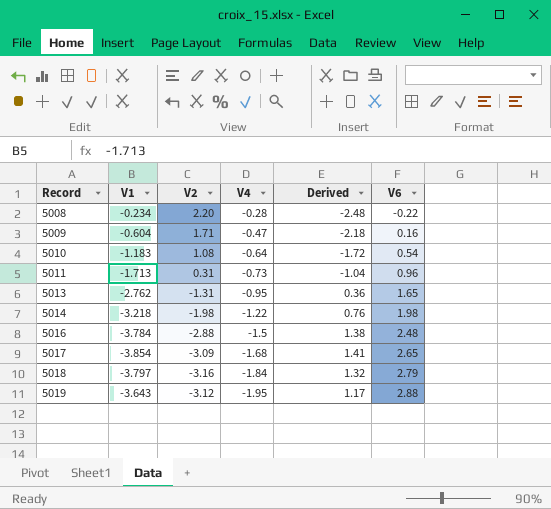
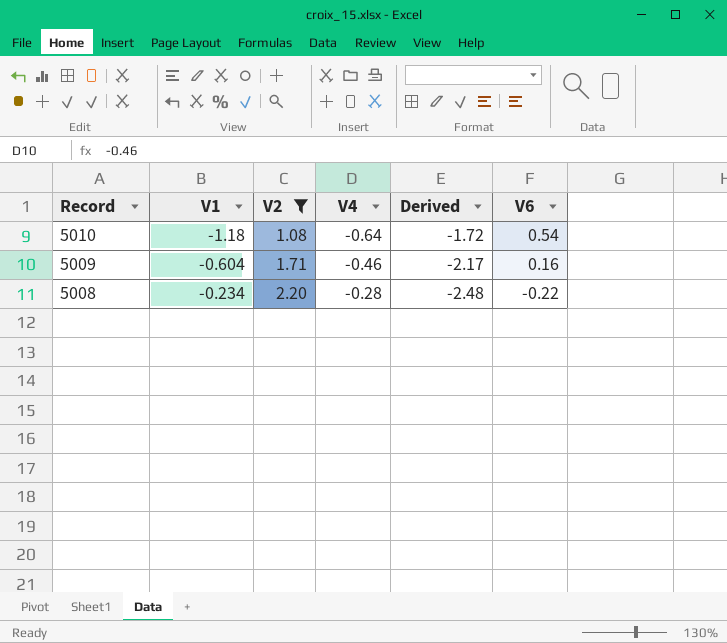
filter: none -> V2 >= 1.08
row order: Record ascending -> Record descending
5010 | V1: -1.183 -> -1.18
5009 | V4: -0.47 -> -0.46
5009 | Derived: -2.18 -> -2.17

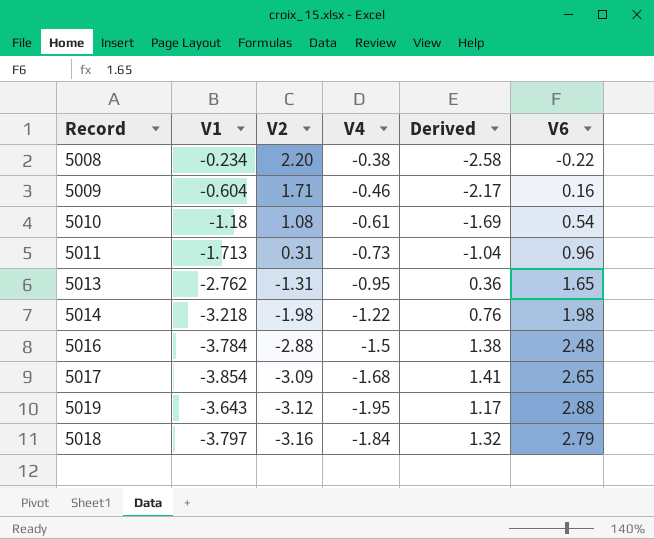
filter: V2 >= 1.08 -> none
row order: Record descending -> V2 descending
5008 | V4: -0.28 -> -0.38
5008 | Derived: -2.48 -> -2.58
5010 | V4: -0.64 -> -0.61
5010 | Derived: -1.72 -> -1.69

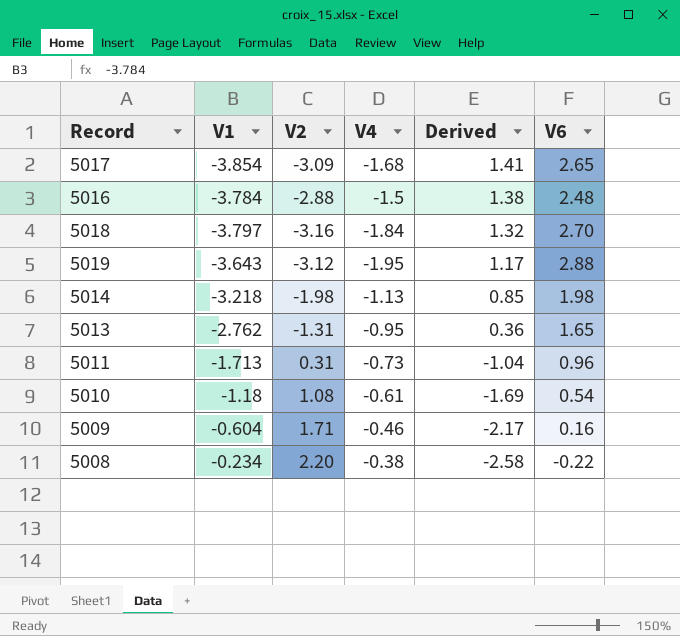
row order: V2 descending -> Derived descending
5018 | V6: 2.79 -> 2.70
5014 | V4: -1.22 -> -1.13
5014 | Derived: 0.76 -> 0.85

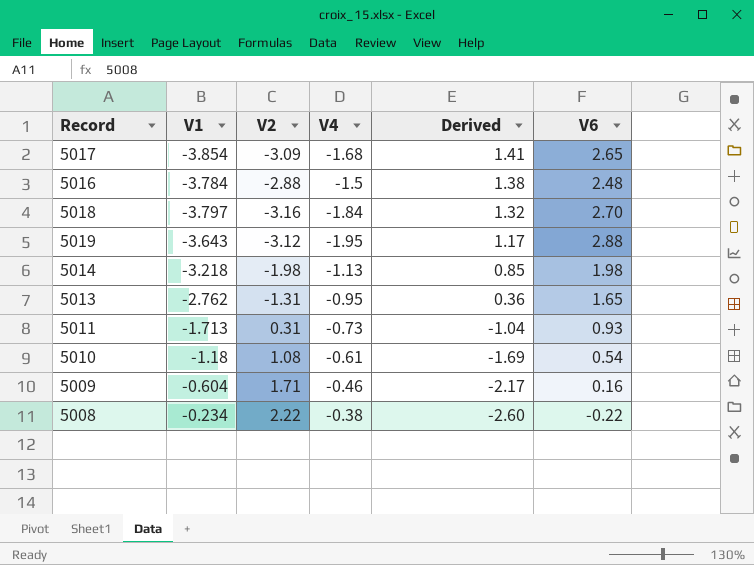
5011 | V6: 0.96 -> 0.93
5008 | V2: 2.20 -> 2.22
5008 | Derived: -2.58 -> -2.60

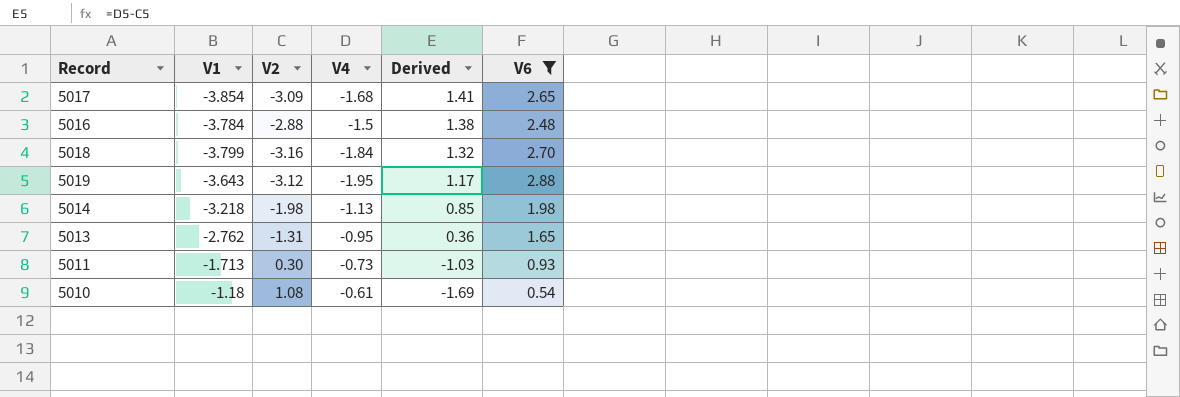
filter: none -> V6 >= 0.54
5018 | V1: -3.797 -> -3.799
5011 | V2: 0.31 -> 0.30
5011 | Derived: -1.04 -> -1.03

